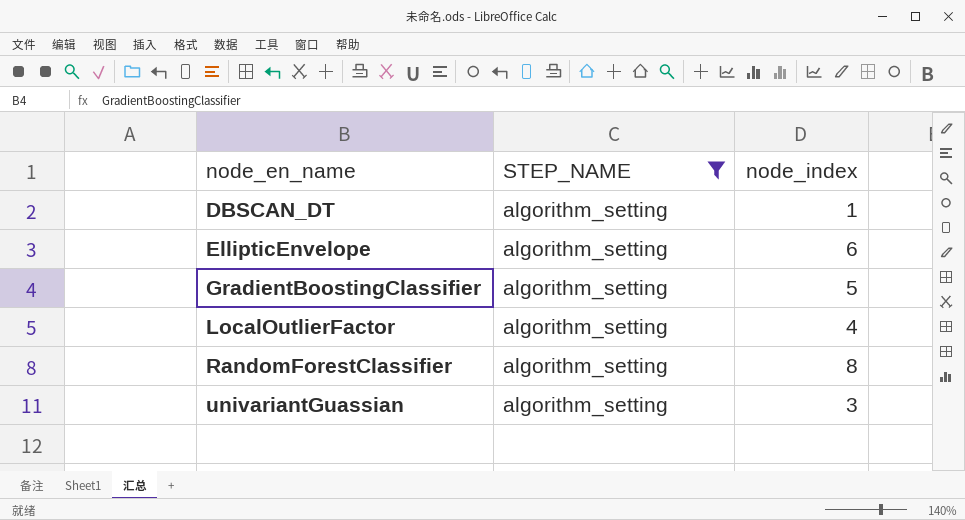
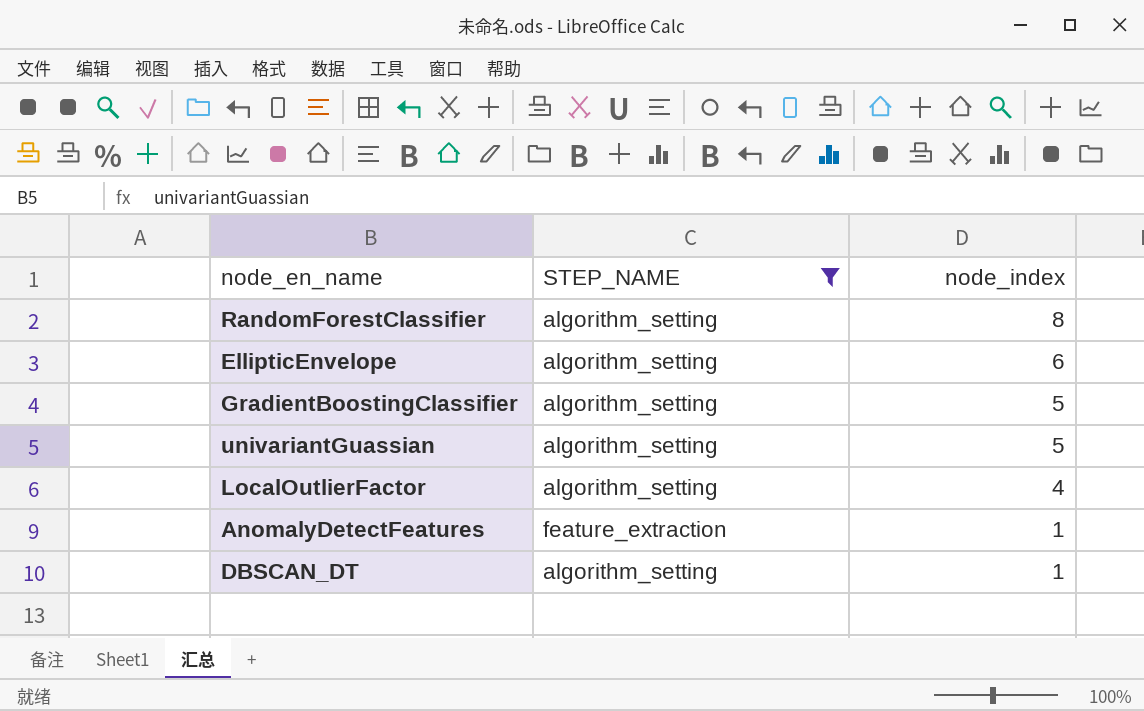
row order: node_en_name ascending -> node_index descending
univariantGuassian | node_index: 3 -> 5
row AnomalyDetectFeatures: none -> feature_extraction | 1

